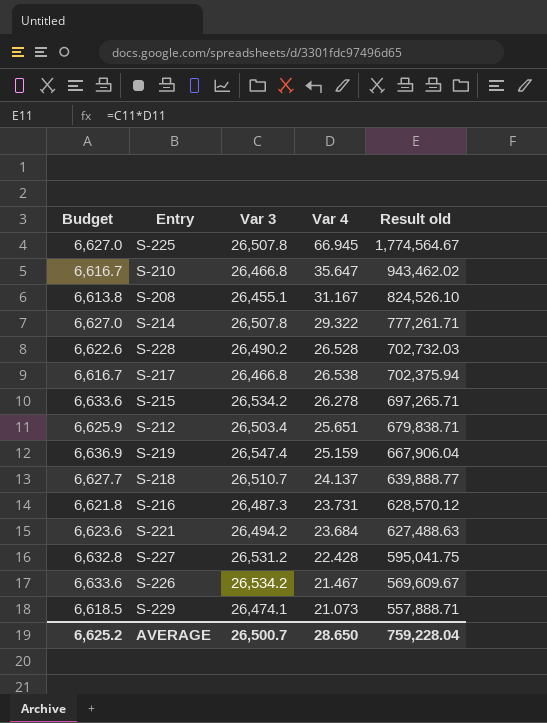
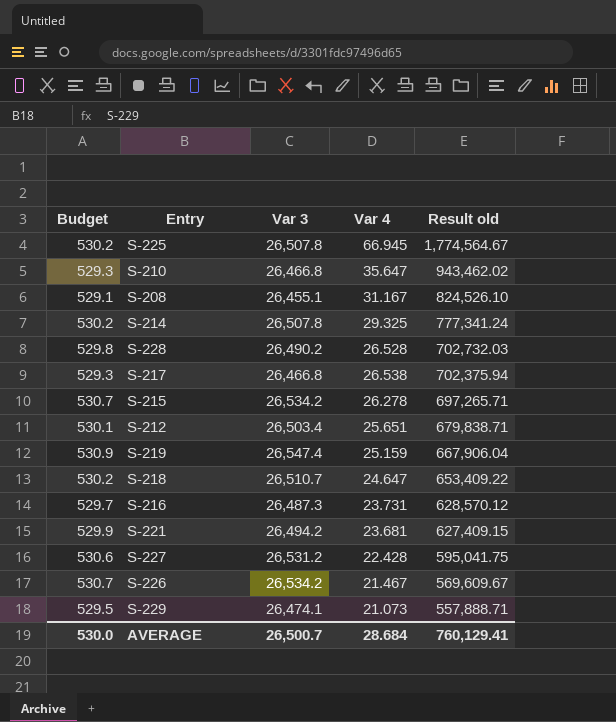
column Budget | formula: [Var 3] * 0.25 -> [Var 3] * 0.02
S-214 | Var 4: 29.322 -> 29.325
S-214 | Result old: 777,261.71 -> 777,341.24
S-218 | Var 4: 24.137 -> 24.647
S-218 | Result old: 639,888.77 -> 653,409.22
S-221 | Var 4: 23.684 -> 23.681
S-221 | Result old: 627,488.63 -> 627,409.15
AVERAGE | Budget: 6,625.2 -> 530.0
AVERAGE | Var 4: 28.650 -> 28.684
AVERAGE | Result old: 759,228.04 -> 760,129.41

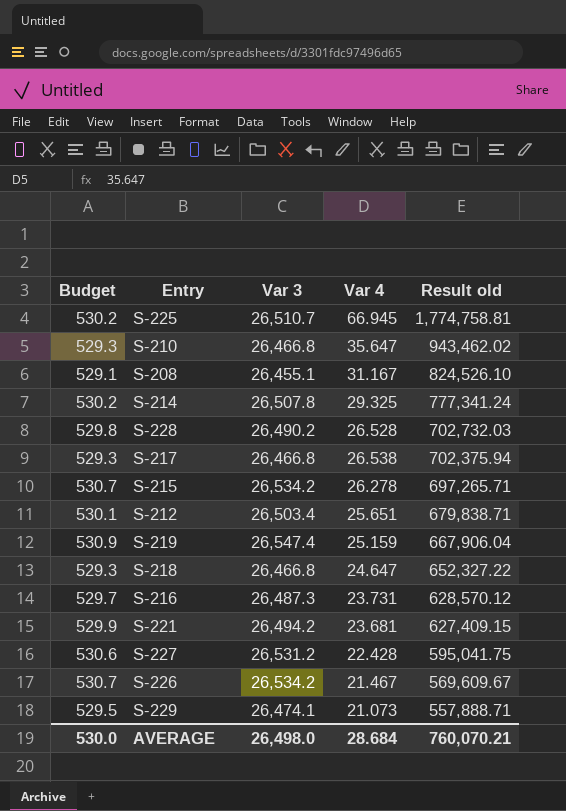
S-225 | Var 3: 26,507.8 -> 26,510.7
S-225 | Result old: 1,774,564.67 -> 1,774,758.81
S-218 | Budget: 530.2 -> 529.3
S-218 | Var 3: 26,510.7 -> 26,466.8
S-218 | Result old: 653,409.22 -> 652,327.22
AVERAGE | Var 3: 26,500.7 -> 26,498.0
AVERAGE | Result old: 760,129.41 -> 760,070.21

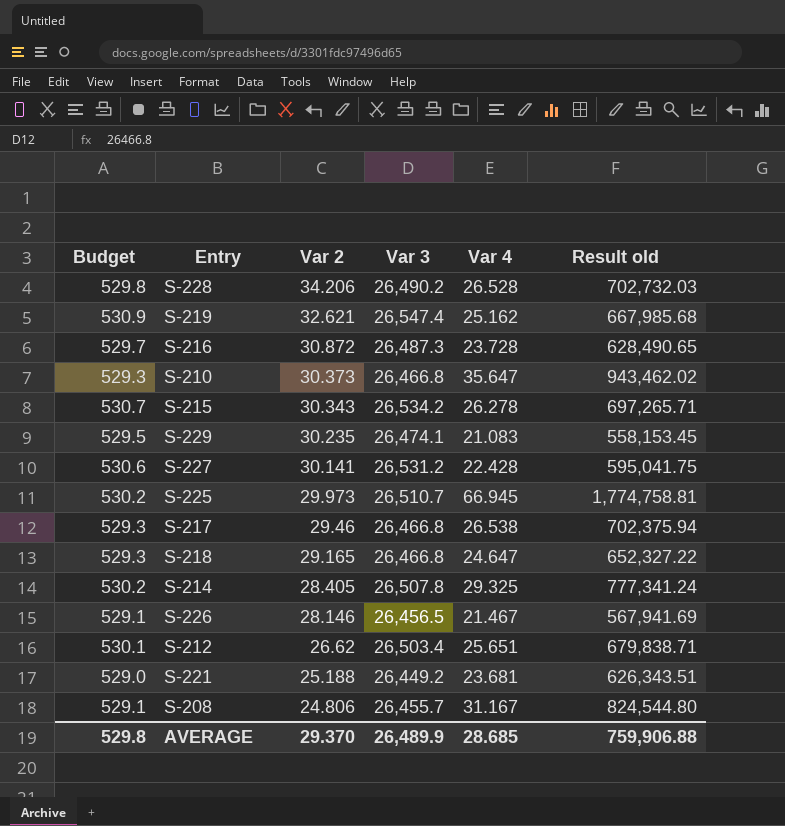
row order: Result old descending -> Var 2 descending
column Var 2 | position: none -> 3
S-219 | Var 4: 25.159 -> 25.162
S-219 | Result old: 667,906.04 -> 667,985.68
S-216 | Var 4: 23.731 -> 23.728
S-216 | Result old: 628,570.12 -> 628,490.65
S-229 | Var 4: 21.073 -> 21.083
S-229 | Result old: 557,888.71 -> 558,153.45
S-226 | Budget: 530.7 -> 529.1
S-226 | Var 3: 26,534.2 -> 26,456.5
S-226 | Result old: 569,609.67 -> 567,941.69
S-221 | Budget: 529.9 -> 529.0
S-221 | Var 3: 26,494.2 -> 26,449.2
S-221 | Result old: 627,409.15 -> 626,343.51
S-208 | Var 3: 26,455.1 -> 26,455.7
S-208 | Result old: 824,526.10 -> 824,544.80
AVERAGE | Budget: 530.0 -> 529.8
AVERAGE | Var 3: 26,498.0 -> 26,489.9
AVERAGE | Var 4: 28.684 -> 28.685
AVERAGE | Result old: 760,070.21 -> 759,906.88

